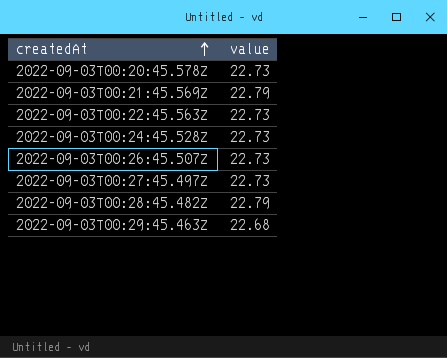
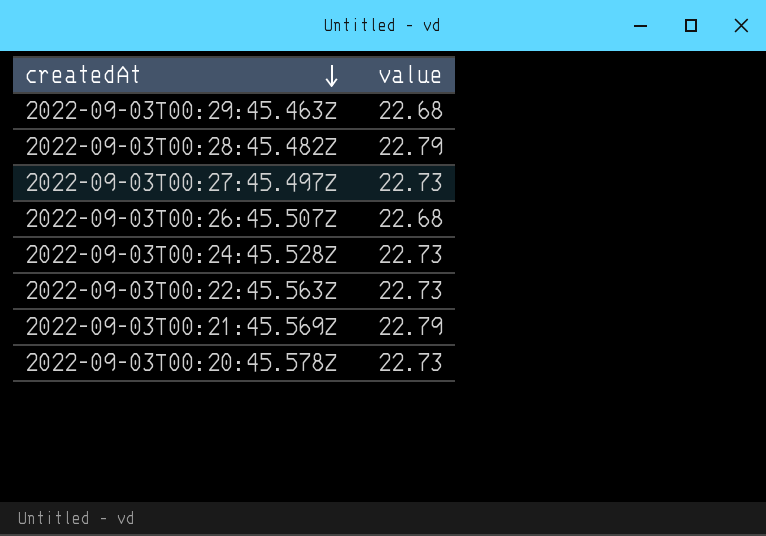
row order: createdAt ascending -> createdAt descending
2022-09-03T00:26:45.507Z | value: 22.73 -> 22.68

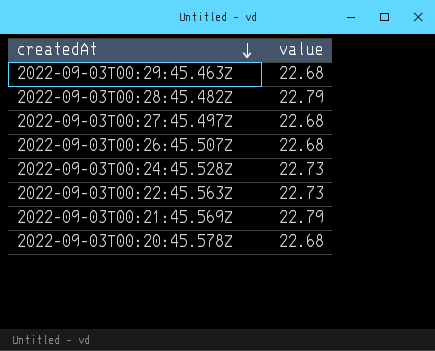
2022-09-03T00:27:45.497Z | value: 22.73 -> 22.68
2022-09-03T00:20:45.578Z | value: 22.73 -> 22.68

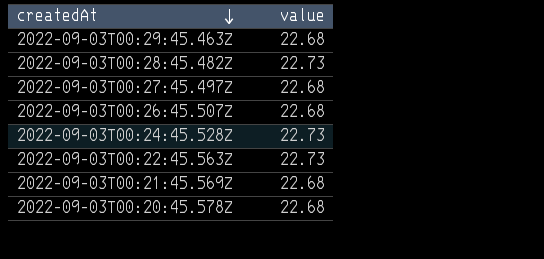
2022-09-03T00:28:45.482Z | value: 22.79 -> 22.73
2022-09-03T00:21:45.569Z | value: 22.79 -> 22.68

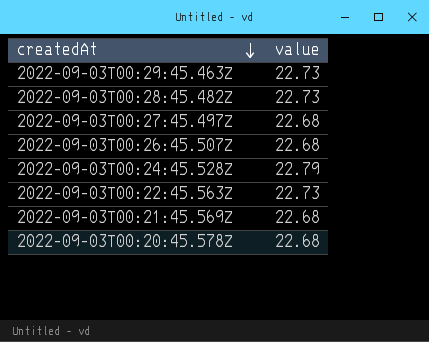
2022-09-03T00:29:45.463Z | value: 22.68 -> 22.73
2022-09-03T00:24:45.528Z | value: 22.73 -> 22.79

